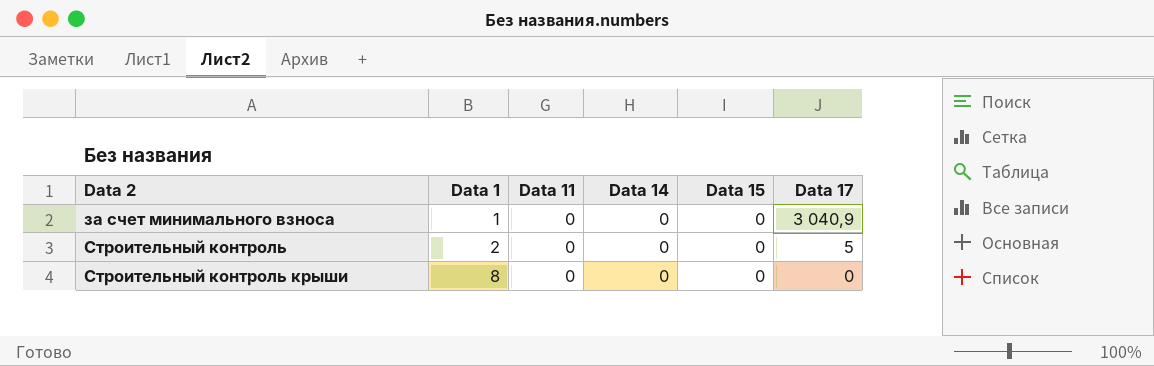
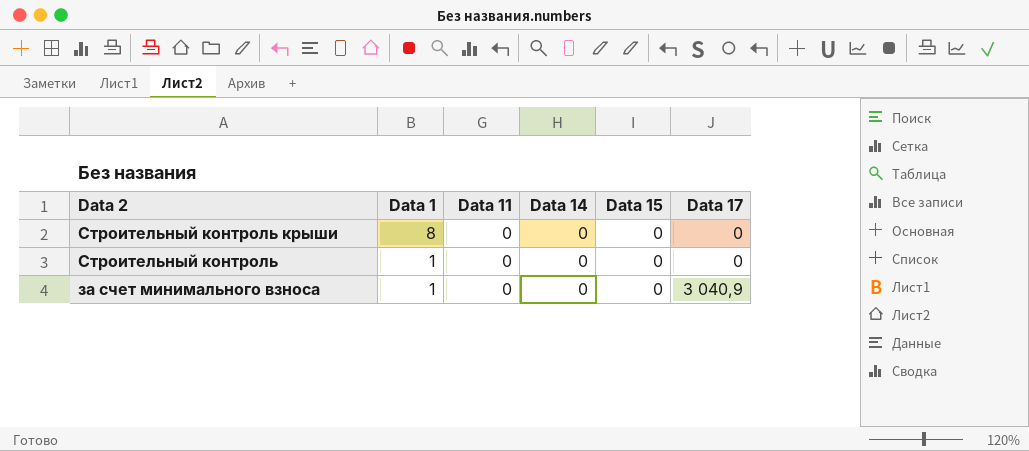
row order: Data 2 ascending -> Data 2 descending
Строительный контроль | Data 1: 2 -> 1
Строительный контроль | Data 17: 5 -> 0

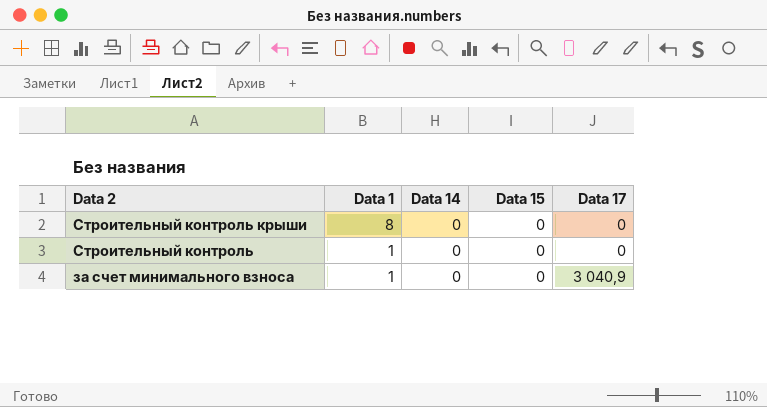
column Data 11 | position: 3 -> none

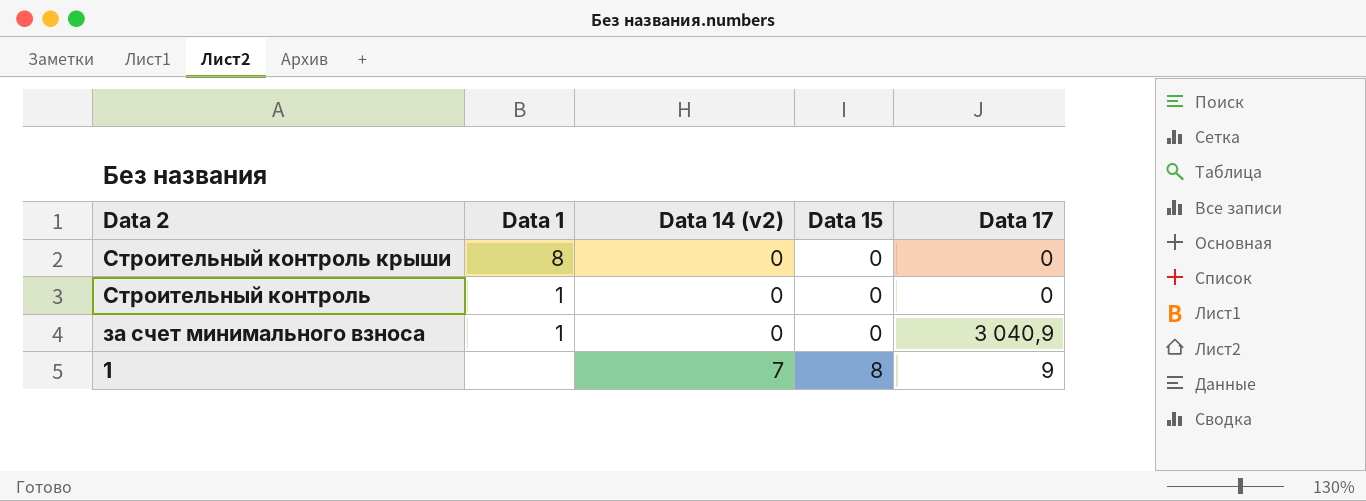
column name: Data 14 -> Data 14 (v2)
row 1: none -> none | 7 | 8 | 9

